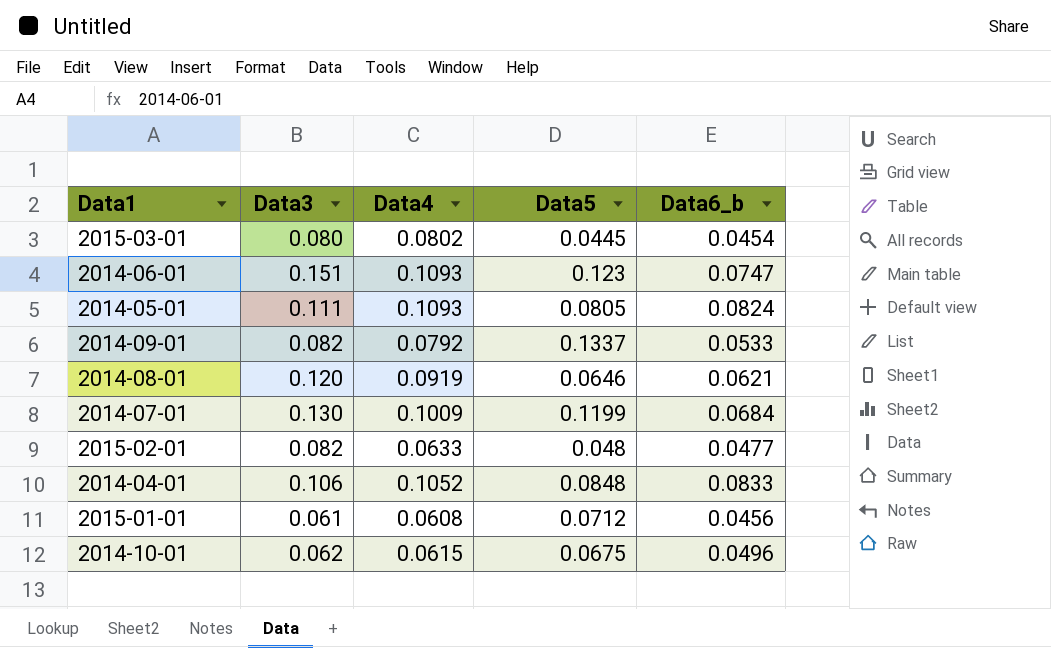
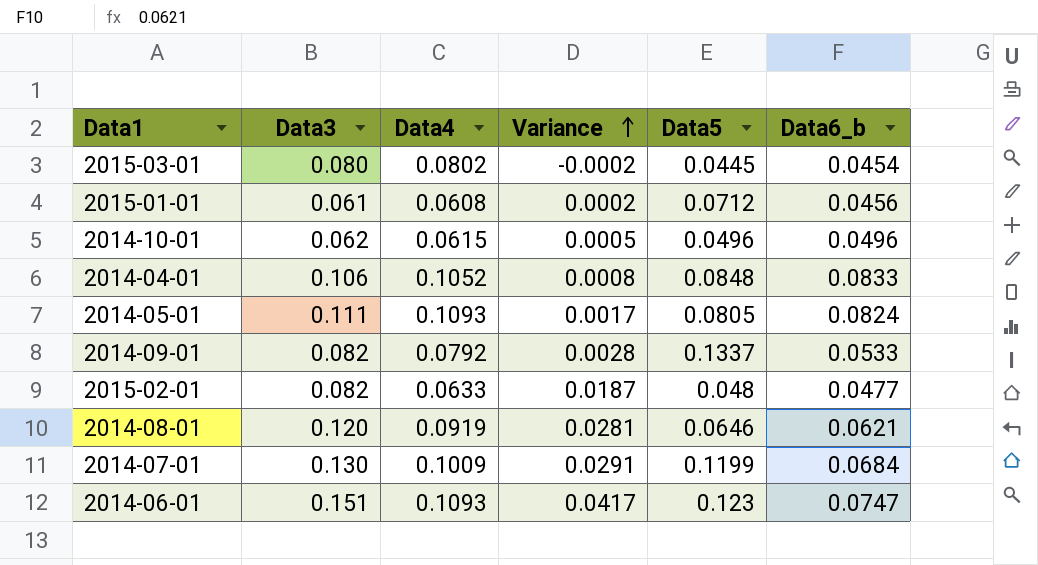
row order: none -> Variance ascending
column Variance | formula: none -> [Data3] - [Data4]
2014-10-01 | Data5: 0.0675 -> 0.0496

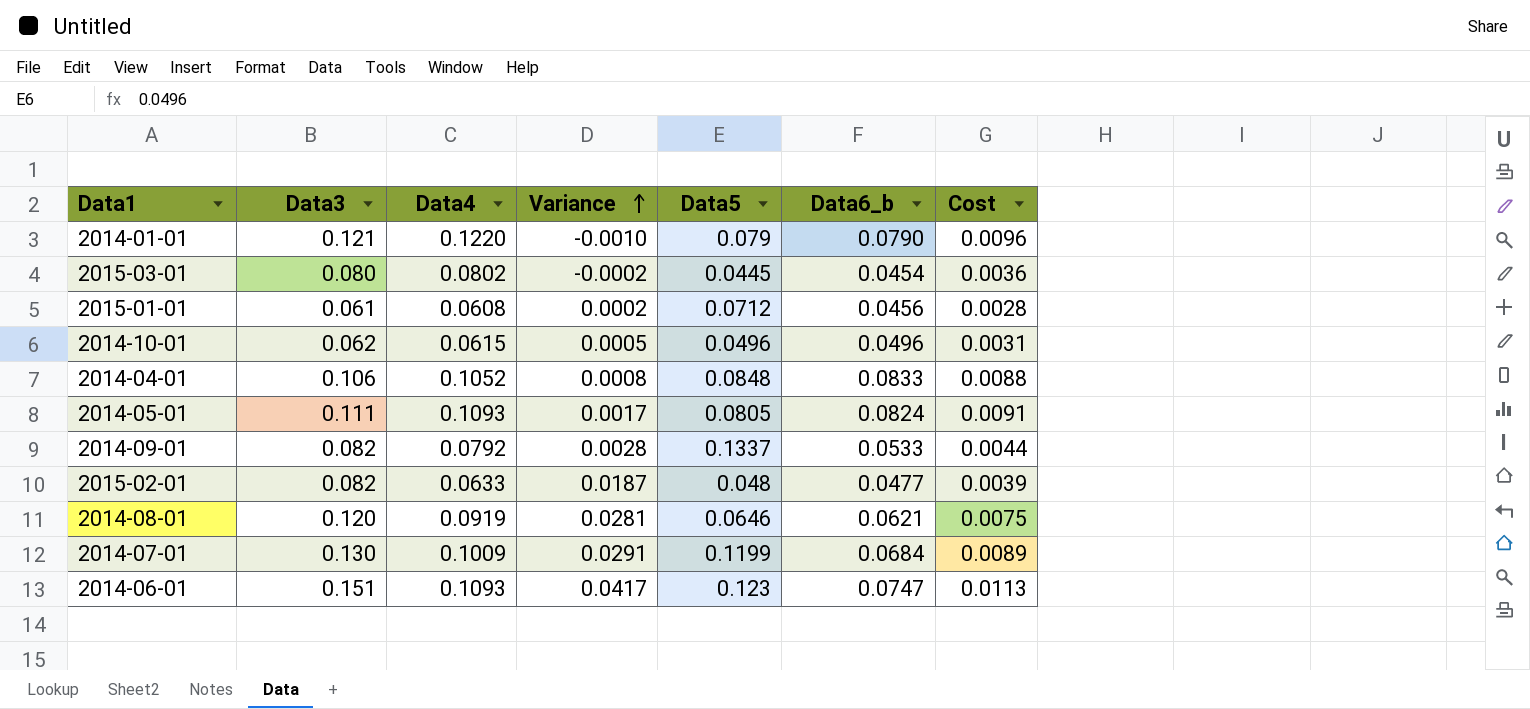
column Cost | formula: none -> [Data3] * [Data6_b]
row 2014-01-01: none -> 0.121 | 0.1220 | -0.0010 | 0.079 | 0.0790 | 0.0096

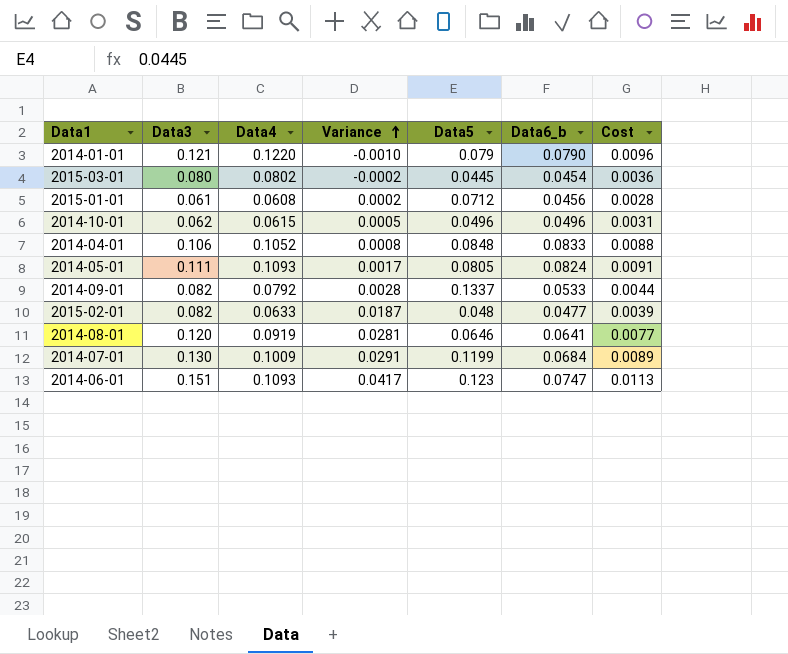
2014-08-01 | Data6_b: 0.0621 -> 0.0641
2014-08-01 | Cost: 0.0075 -> 0.0077

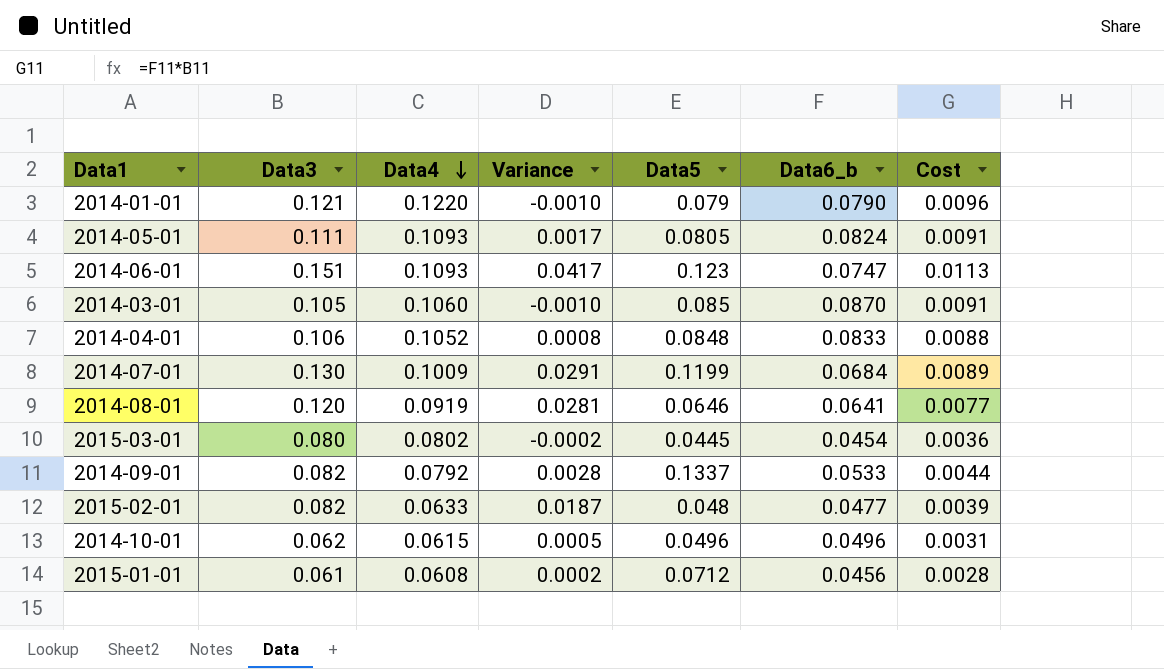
row order: Variance ascending -> Data4 descending
row 2014-03-01: none -> 0.105 | 0.1060 | -0.0010 | 0.085 | 0.0870 | 0.0091

